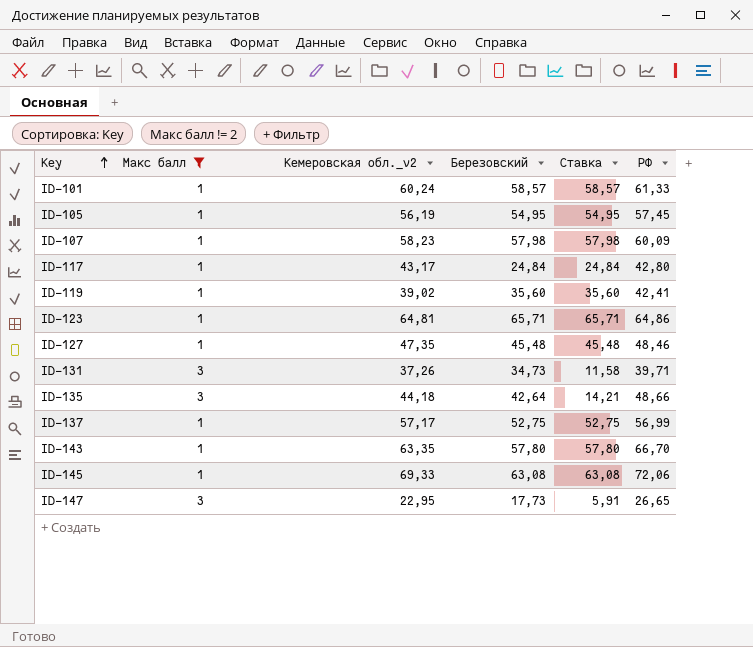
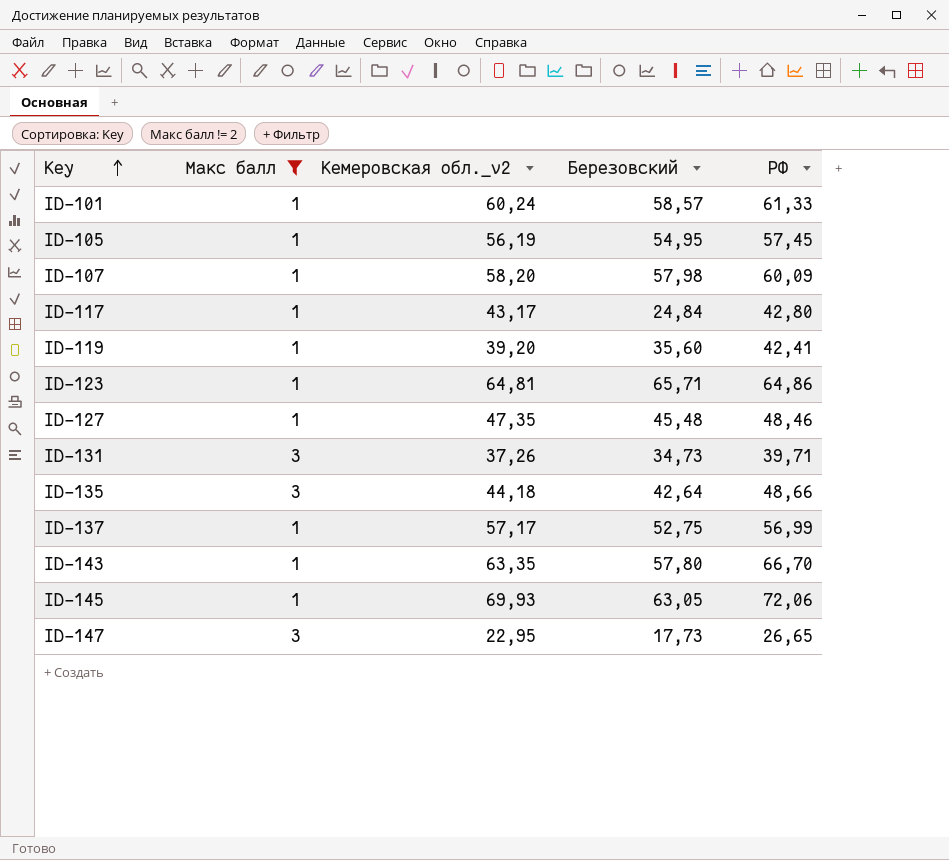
column Ставка | formula: [Березовский] / [Макс балл] -> none
ID-107 | Кемеровская обл._v2: 58,23 -> 58,20
ID-119 | Кемеровская обл._v2: 39,02 -> 39,20
ID-145 | Кемеровская обл._v2: 69,33 -> 69,93
ID-145 | Березовский: 63,08 -> 63,05

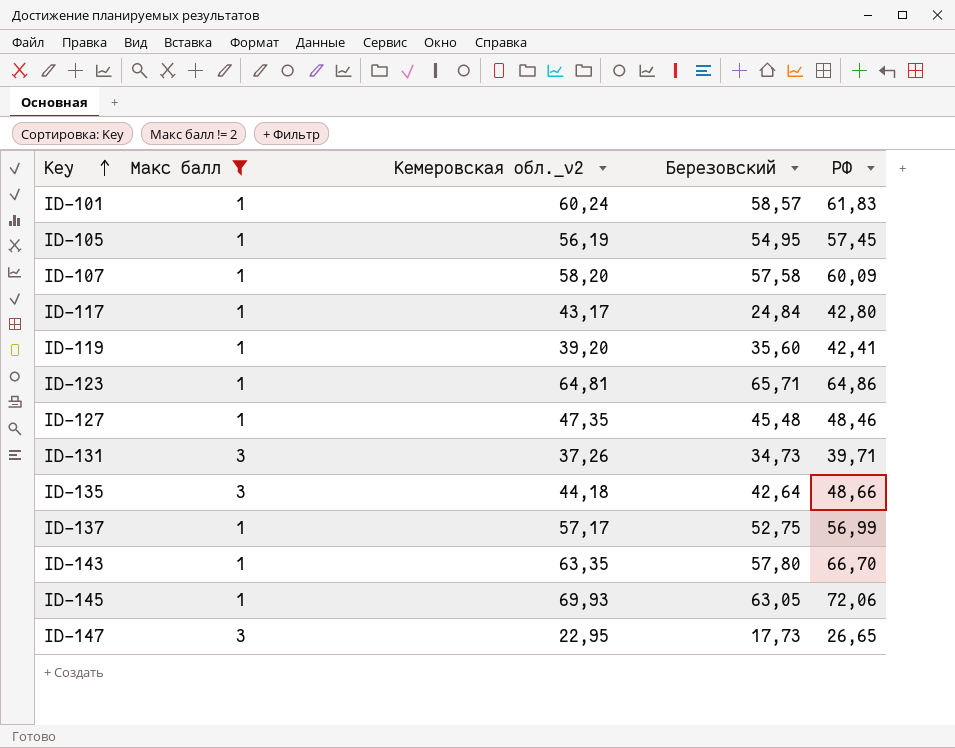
ID-101 | РФ: 61,33 -> 61,83
ID-107 | Березовский: 57,98 -> 57,58

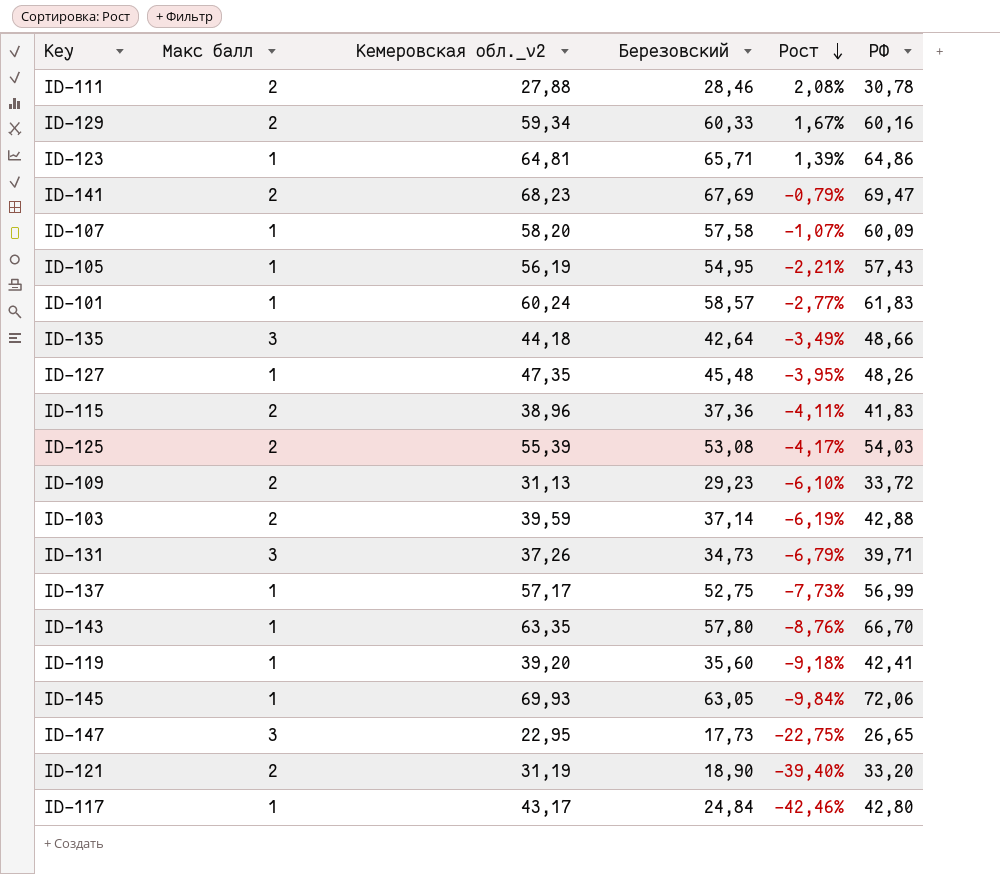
filter: Макс балл != 2 -> none
row order: Key ascending -> Рост descending
column Рост | formula: none -> ([Березовский] - [Кемеровская обл._v2]) / [Кемеровская обл._v2]
ID-105 | РФ: 57,45 -> 57,43
ID-127 | РФ: 48,46 -> 48,26

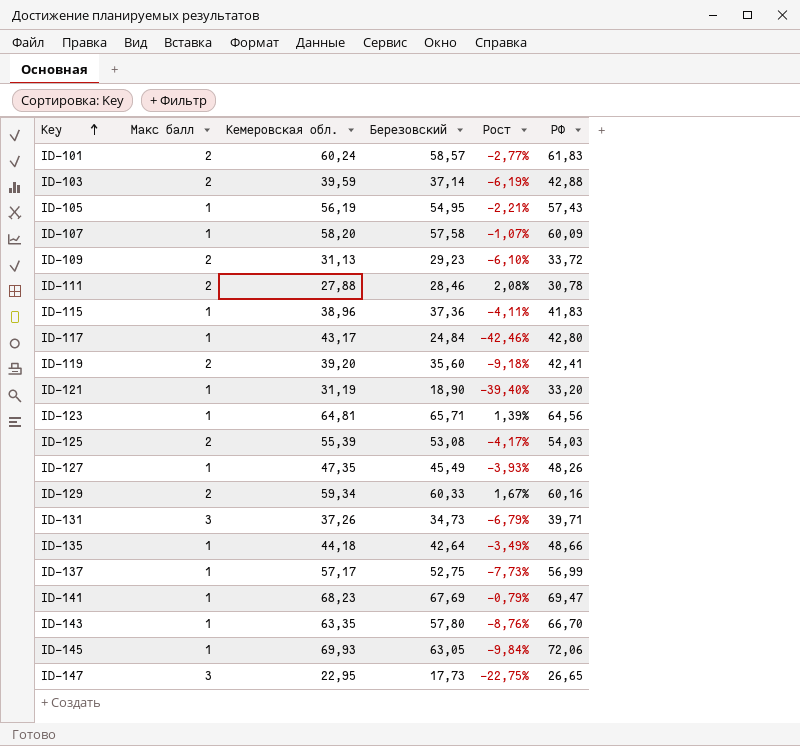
row order: Рост descending -> Key ascending
column name: Кемеровская обл._v2 -> Кемеровская обл.
ID-101 | Макс балл: 1 -> 2
ID-115 | Макс балл: 2 -> 1
ID-119 | Макс балл: 1 -> 2
ID-121 | Макс балл: 2 -> 1
ID-123 | РФ: 64,86 -> 64,56
ID-127 | Березовский: 45,48 -> 45,49
ID-127 | Рост: -3,95% -> -3,93%
ID-135 | Макс балл: 3 -> 1
ID-141 | Макс балл: 2 -> 1

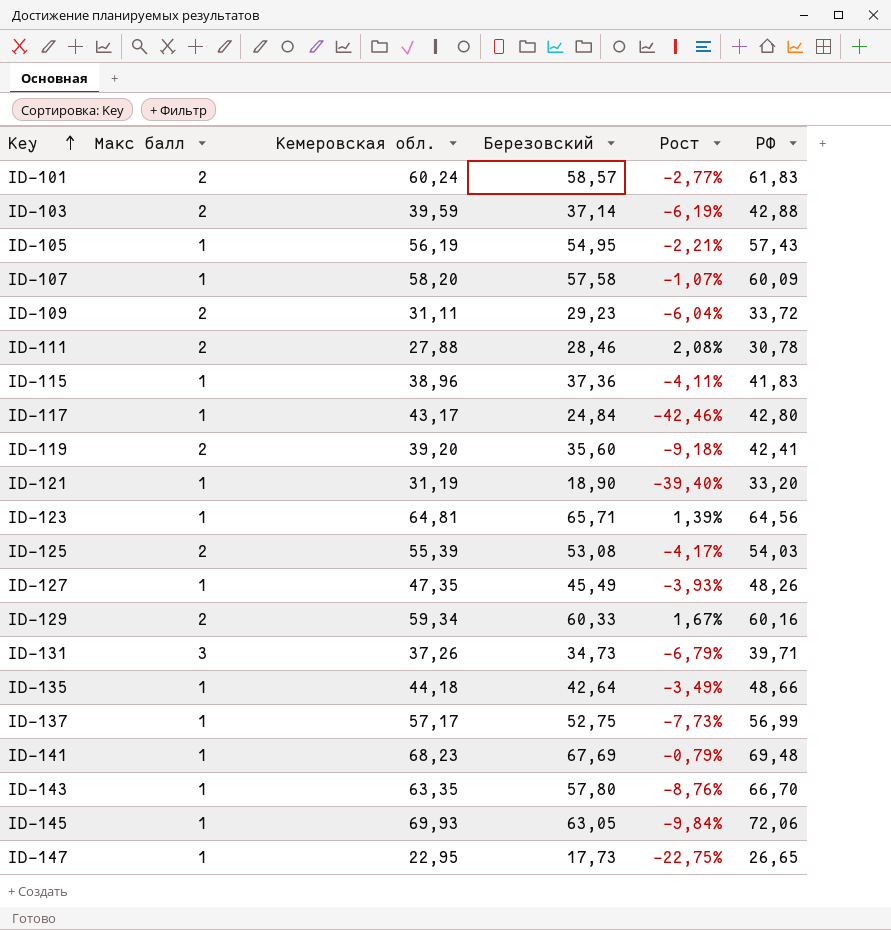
ID-109 | Кемеровская обл.: 31,13 -> 31,11
ID-109 | Рост: -6,10% -> -6,04%
ID-141 | РФ: 69,47 -> 69,48
ID-147 | Макс балл: 3 -> 1

